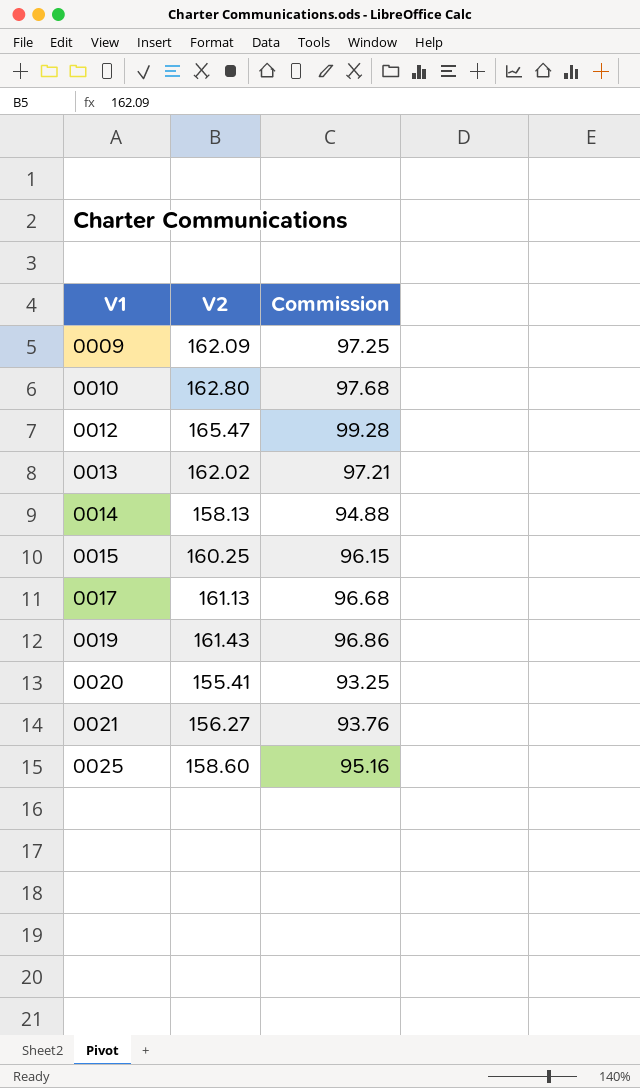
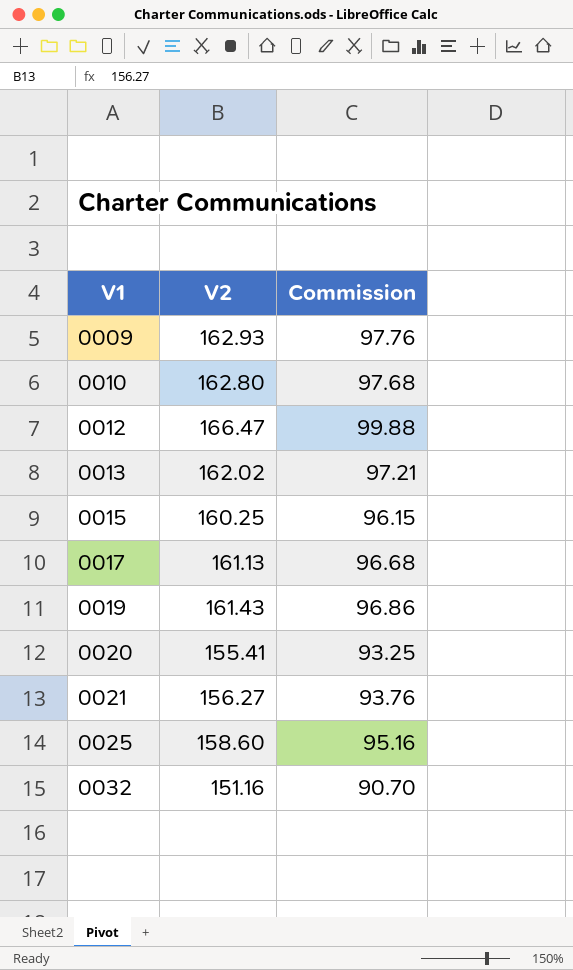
row 0014: 158.13 | 94.88 -> none
0009 | V2: 162.09 -> 162.93
0009 | Commission: 97.25 -> 97.76
0012 | V2: 165.47 -> 166.47
0012 | Commission: 99.28 -> 99.88
row 0032: none -> 151.16 | 90.70

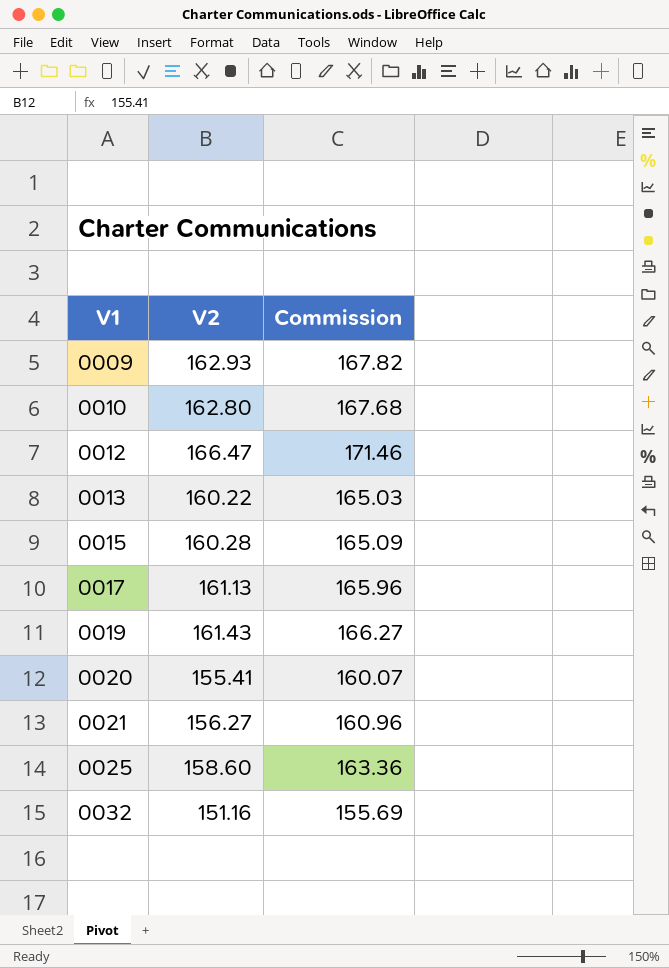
column Commission | formula: [V2] * 0.6 -> [V2] * 1.03
0013 | V2: 162.02 -> 160.22
0015 | V2: 160.25 -> 160.28

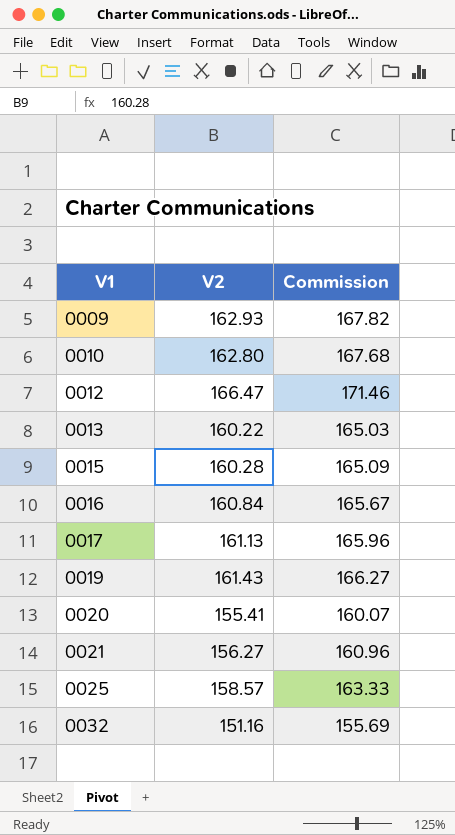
row 0016: none -> 160.84 | 165.67
0025 | V2: 158.60 -> 158.57
0025 | Commission: 163.36 -> 163.33

